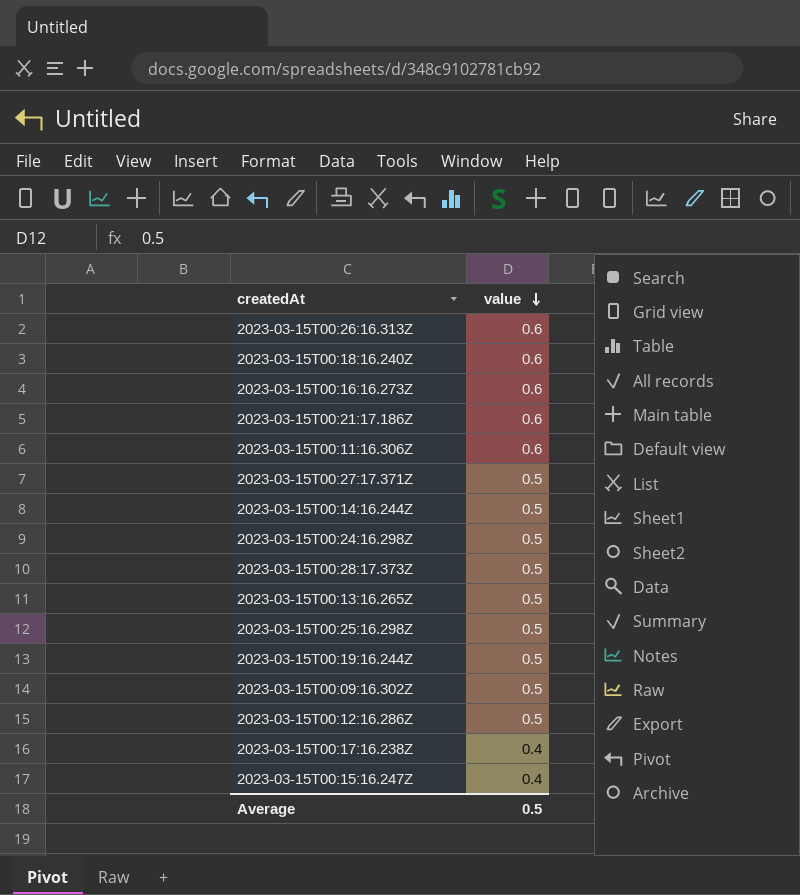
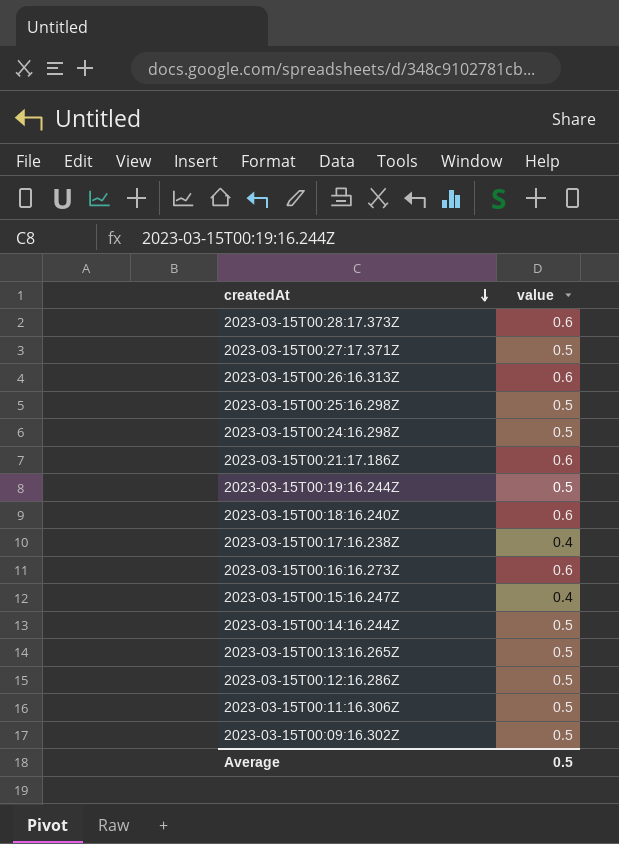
row order: value descending -> createdAt descending
2023-03-15T00:28:17.373Z | value: 0.5 -> 0.6
2023-03-15T00:11:16.306Z | value: 0.6 -> 0.5

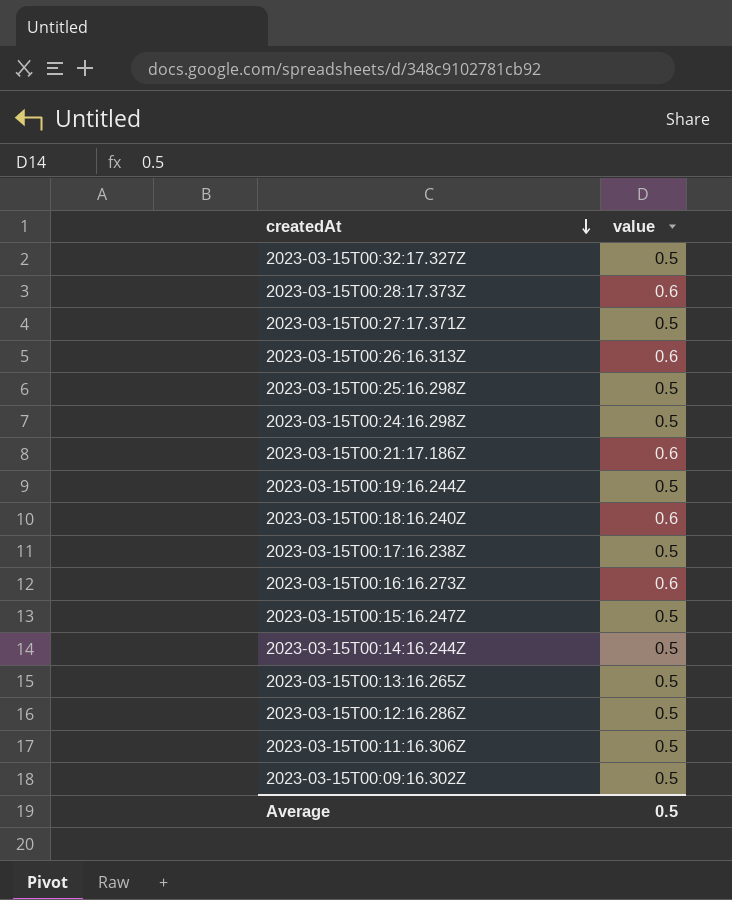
row 2023-03-15T00:32:17.327Z: none -> 0.5
2023-03-15T00:17:16.238Z | value: 0.4 -> 0.5
2023-03-15T00:15:16.247Z | value: 0.4 -> 0.5

